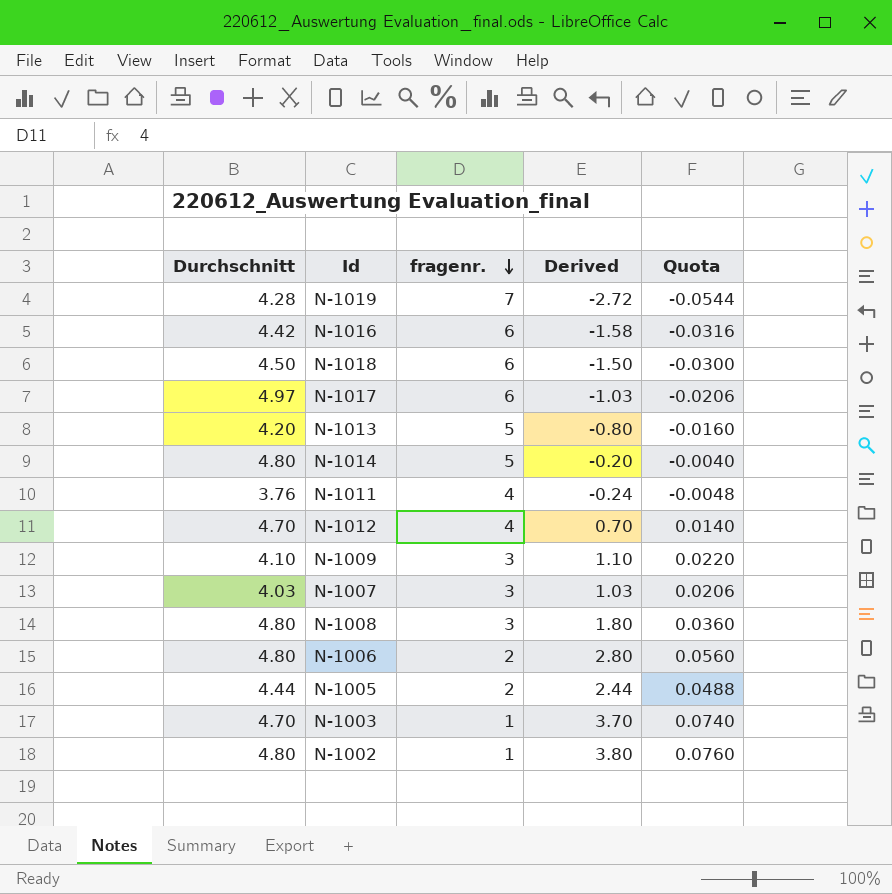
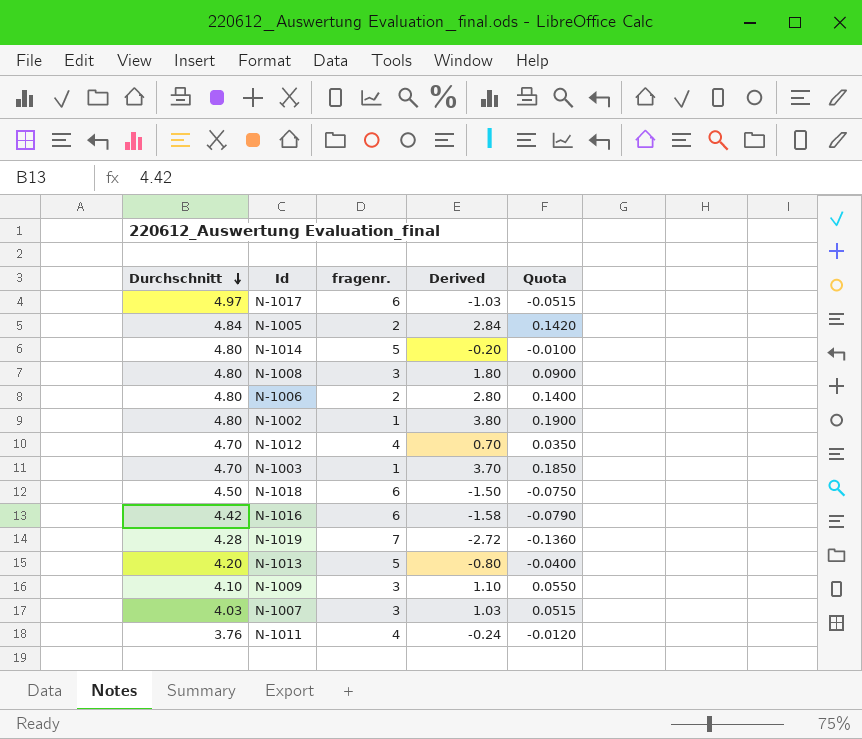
row order: fragenr. descending -> Durchschnitt descending
column Quota | formula: [Derived] * 0.02 -> [Derived] * 0.05
N-1005 | Durchschnitt: 4.44 -> 4.84
N-1005 | Derived: 2.44 -> 2.84

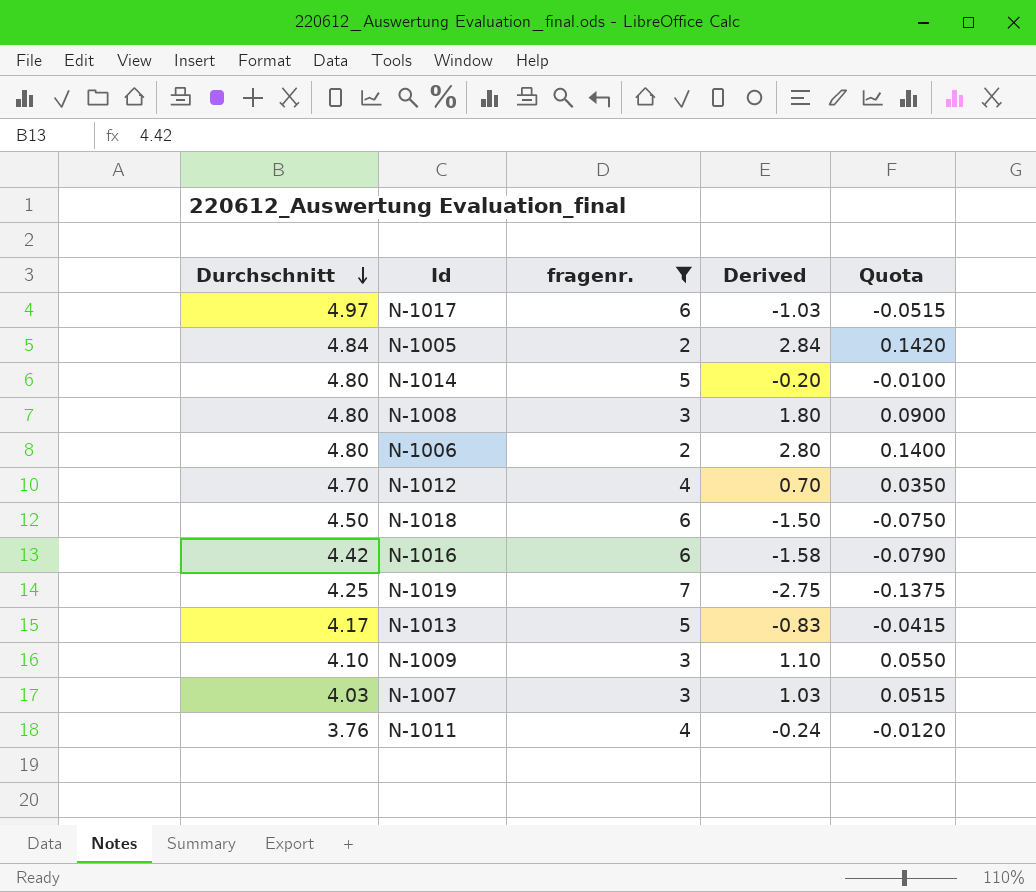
filter: none -> fragenr. != 1
N-1019 | Durchschnitt: 4.28 -> 4.25
N-1019 | Derived: -2.72 -> -2.75
N-1019 | Quota: -0.1360 -> -0.1375
N-1013 | Durchschnitt: 4.20 -> 4.17
N-1013 | Derived: -0.80 -> -0.83
N-1013 | Quota: -0.0400 -> -0.0415

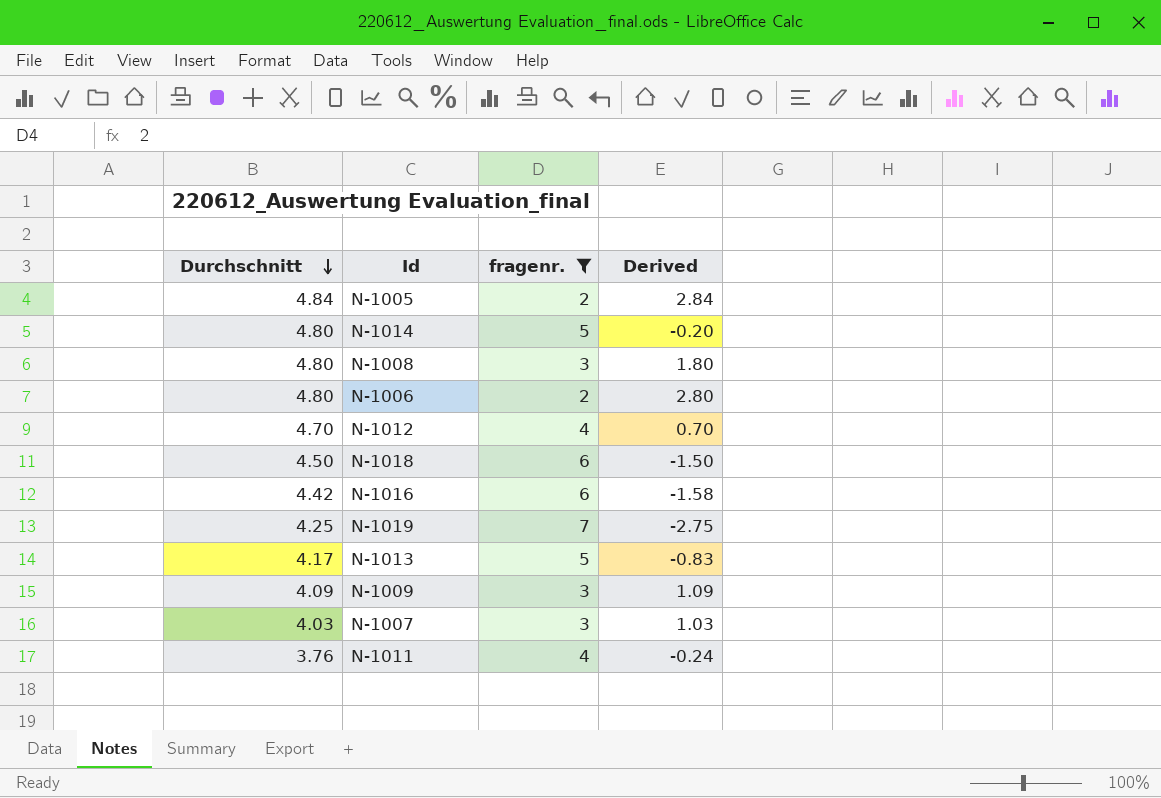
column Quota | formula: [Derived] * 0.05 -> none
row N-1017: 4.97 | 6 | -1.03 | -0.0515 -> none
N-1009 | Durchschnitt: 4.10 -> 4.09
N-1009 | Derived: 1.10 -> 1.09

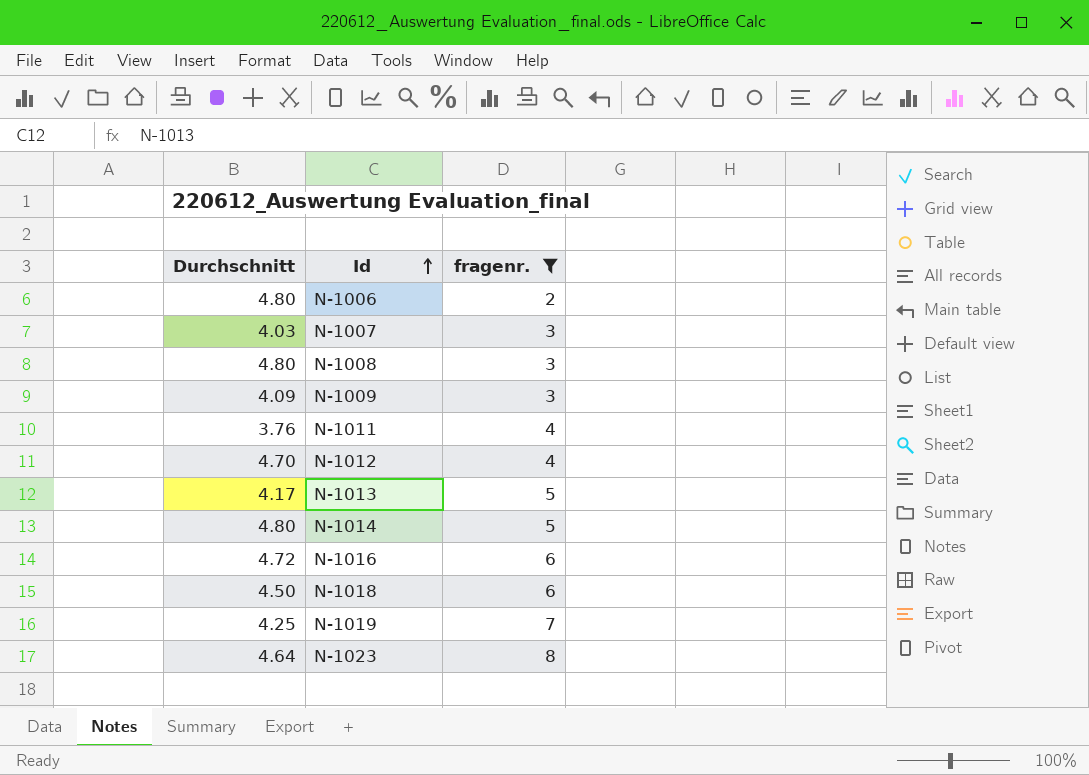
row order: Durchschnitt descending -> Id ascending
column Derived | formula: [Durchschnitt] - [fragenr.] -> none
row N-1005: 4.84 | 2 | 2.84 -> none
N-1016 | Durchschnitt: 4.42 -> 4.72
row N-1023: none -> 4.64 | 8

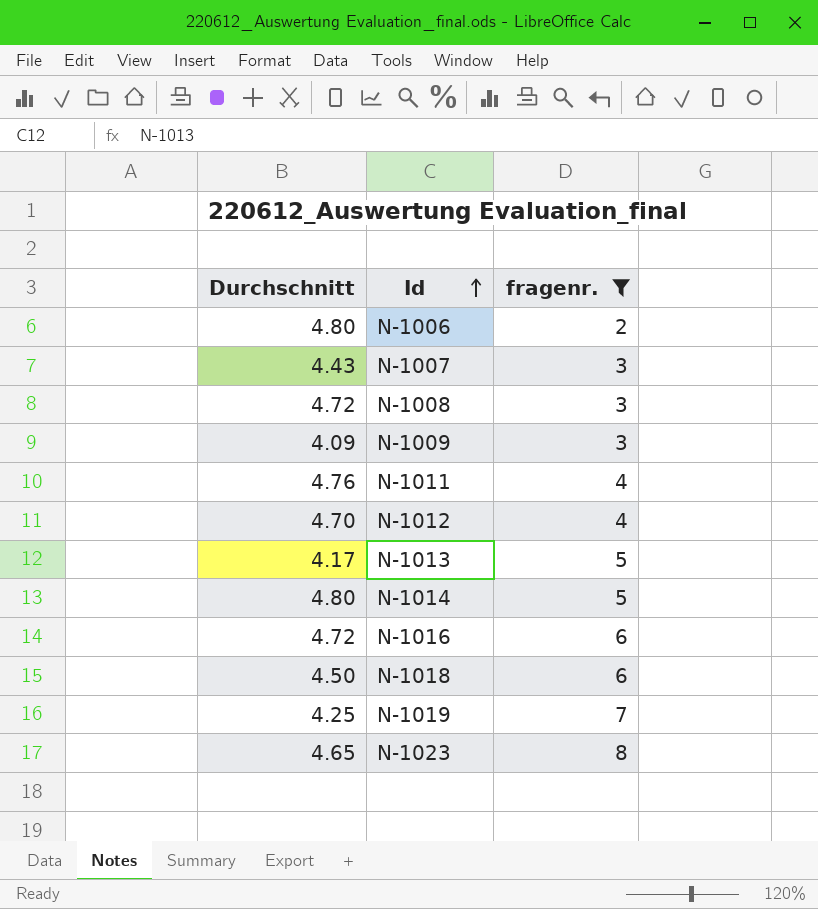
N-1007 | Durchschnitt: 4.03 -> 4.43
N-1008 | Durchschnitt: 4.80 -> 4.72
N-1011 | Durchschnitt: 3.76 -> 4.76
N-1023 | Durchschnitt: 4.64 -> 4.65

